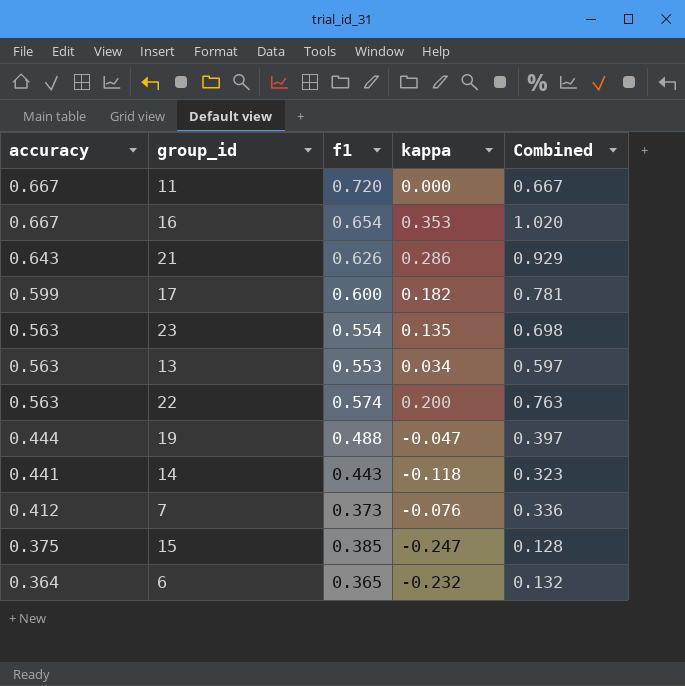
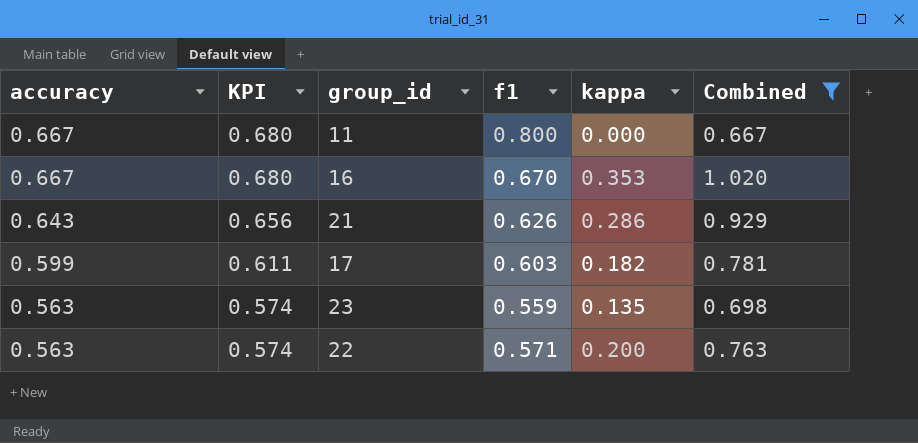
filter: none -> Combined >= 0.667
column KPI | formula: none -> [accuracy] * 1.02
11 | f1: 0.720 -> 0.800
16 | f1: 0.654 -> 0.670
17 | f1: 0.600 -> 0.603
23 | f1: 0.554 -> 0.559
22 | f1: 0.574 -> 0.571

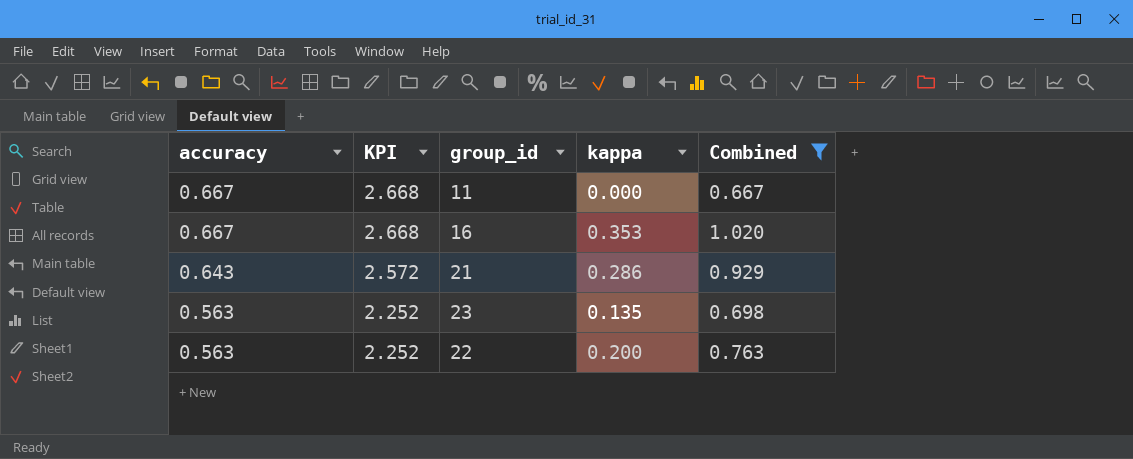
column f1 | position: 4 -> none
column KPI | formula: [accuracy] * 1.02 -> [accuracy] * 4
row 17: 0.599 | 0.611 | 0.603 | 0.182 | 0.781 -> none

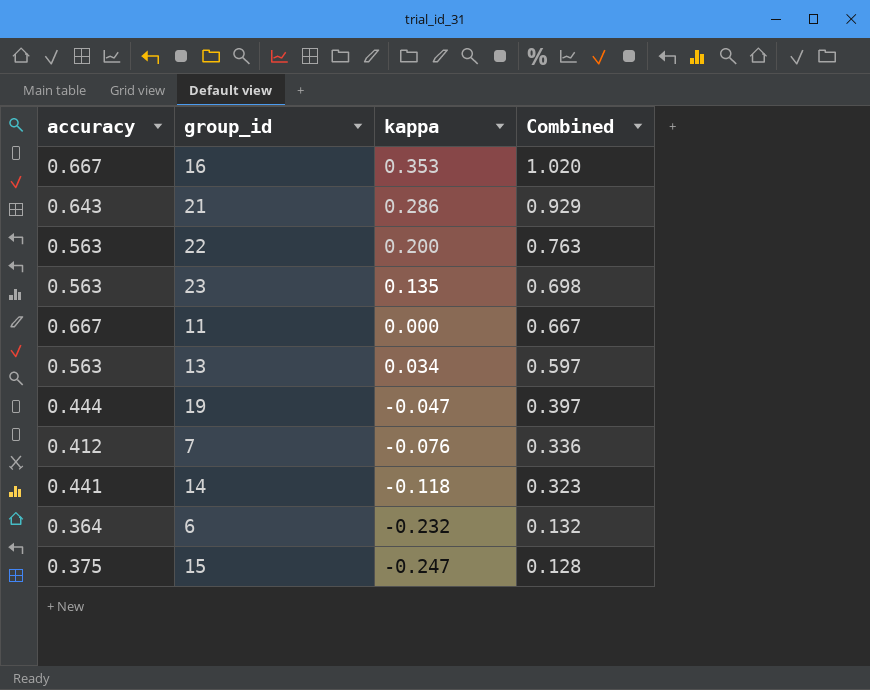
filter: Combined >= 0.667 -> none
row order: accuracy descending -> Combined descending
column KPI | formula: [accuracy] * 4 -> none

